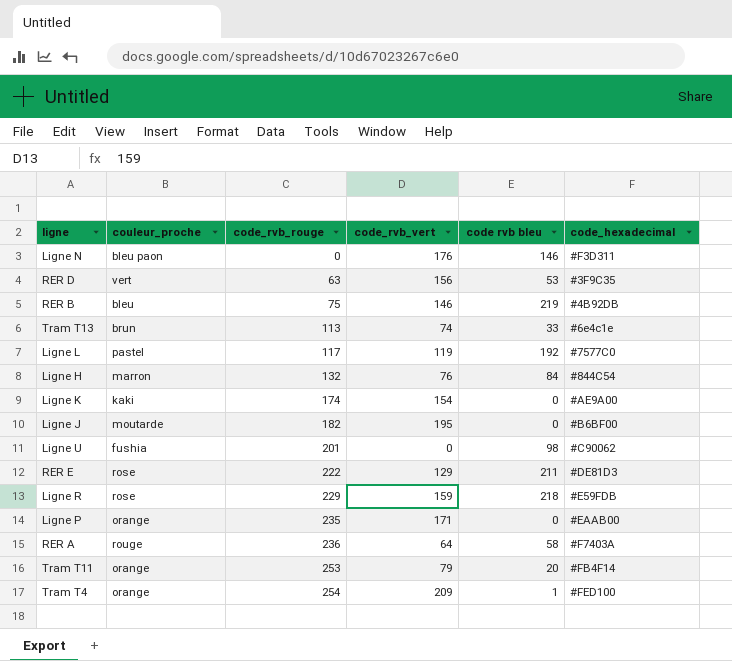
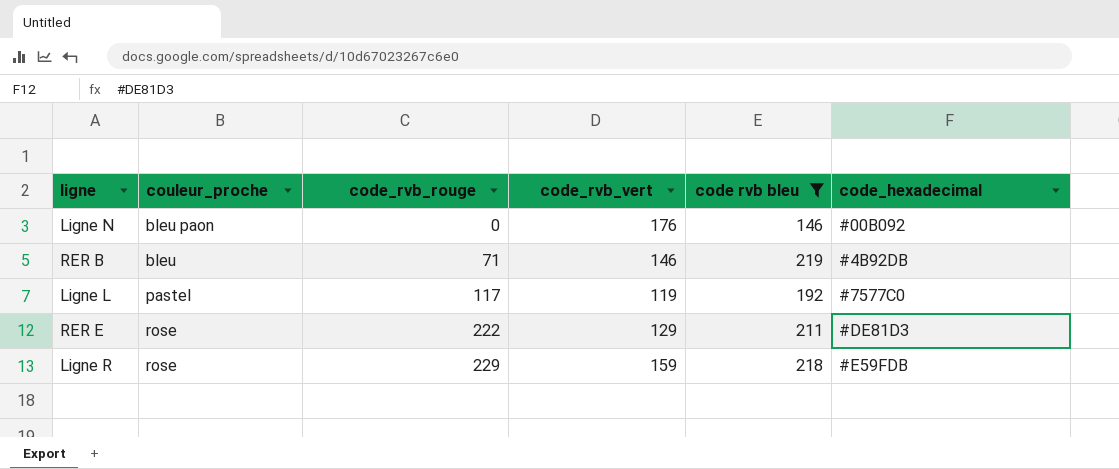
filter: none -> code rvb bleu >= 146
Ligne N | code_hexadecimal: #F3D311 -> #00B092
RER B | code_rvb_rouge: 75 -> 71

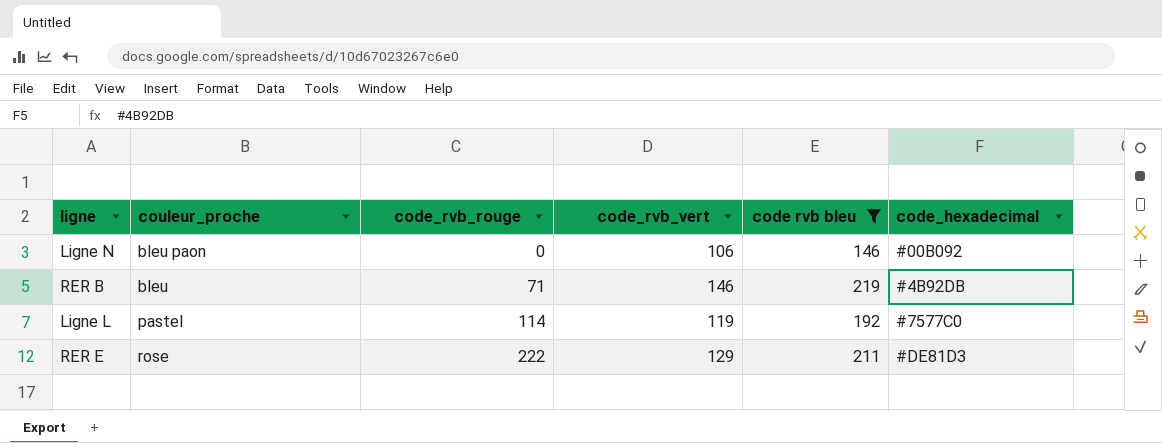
row Ligne R: rose | 229 | 159 | 218 | #E59FDB -> none
Ligne N | code_rvb_vert: 176 -> 106
Ligne L | code_rvb_rouge: 117 -> 114

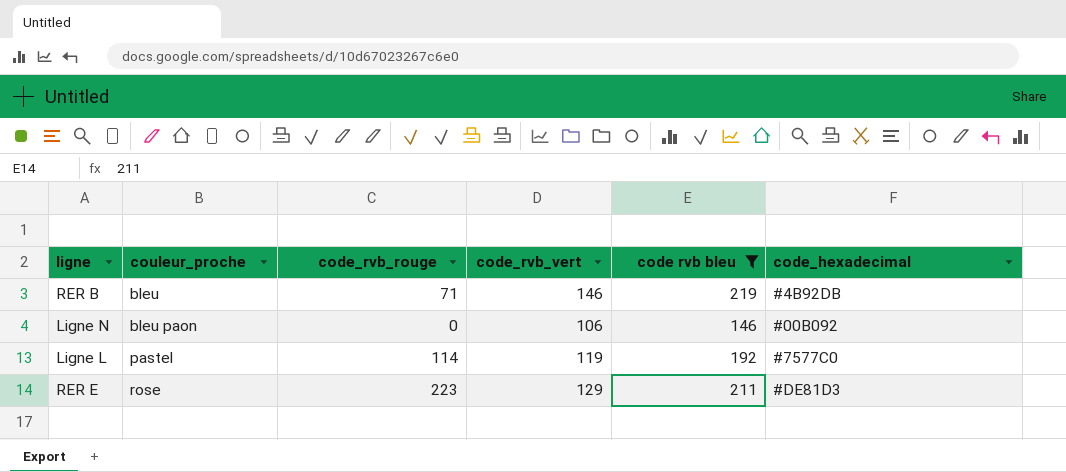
row order: code_rvb_rouge ascending -> couleur_proche ascending
RER E | code_rvb_rouge: 222 -> 223

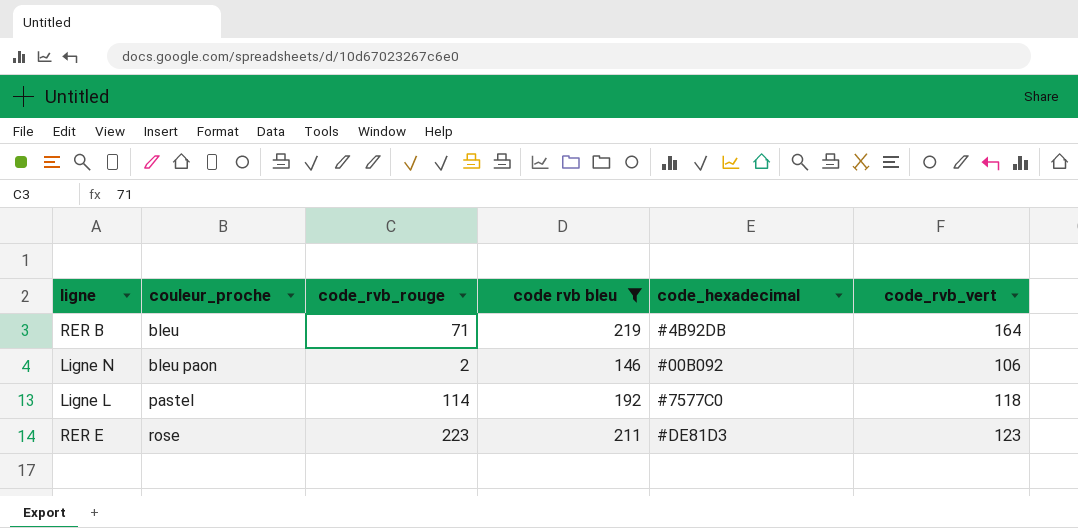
column code_rvb_vert | position: 4 -> 6
RER B | code_rvb_vert: 146 -> 164
Ligne N | code_rvb_rouge: 0 -> 2
Ligne L | code_rvb_vert: 119 -> 118
RER E | code_rvb_vert: 129 -> 123

